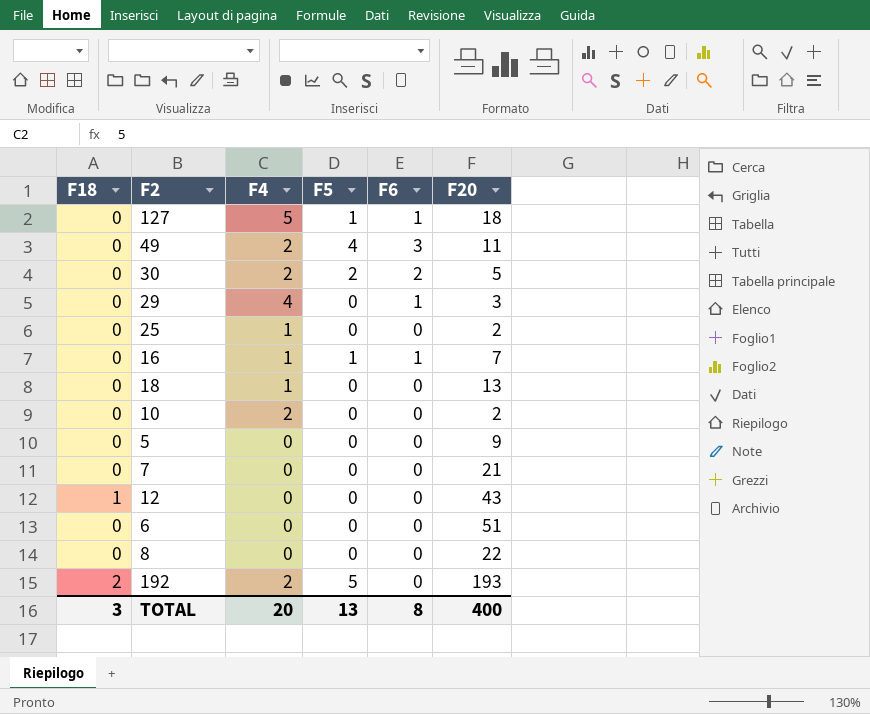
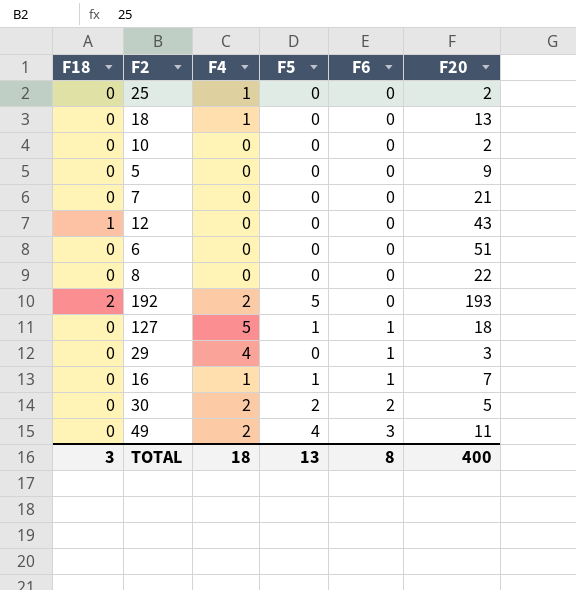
row order: none -> F6 ascending
10 | F4: 2 -> 0
TOTAL | F4: 20 -> 18

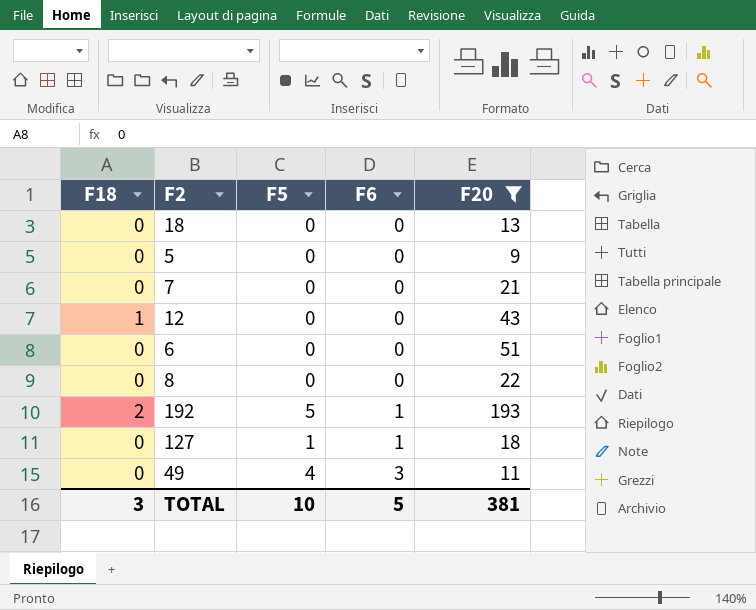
filter: none -> F20 >= 9
column F4 | position: 3 -> none
192 | F6: 0 -> 1
TOTAL | F5: 13 -> 10
TOTAL | F6: 8 -> 5
TOTAL | F20: 400 -> 381

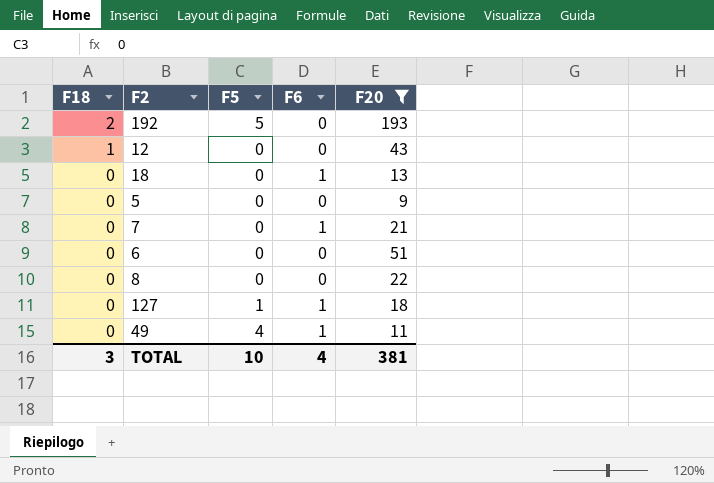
row order: F6 ascending -> F18 descending
192 | F6: 1 -> 0
18 | F6: 0 -> 1
7 | F6: 0 -> 1
49 | F6: 3 -> 1
TOTAL | F6: 5 -> 4

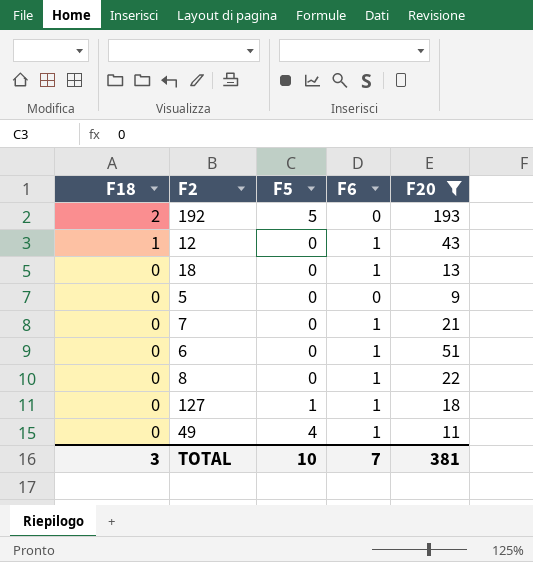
12 | F6: 0 -> 1
6 | F6: 0 -> 1
8 | F6: 0 -> 1
TOTAL | F6: 4 -> 7

